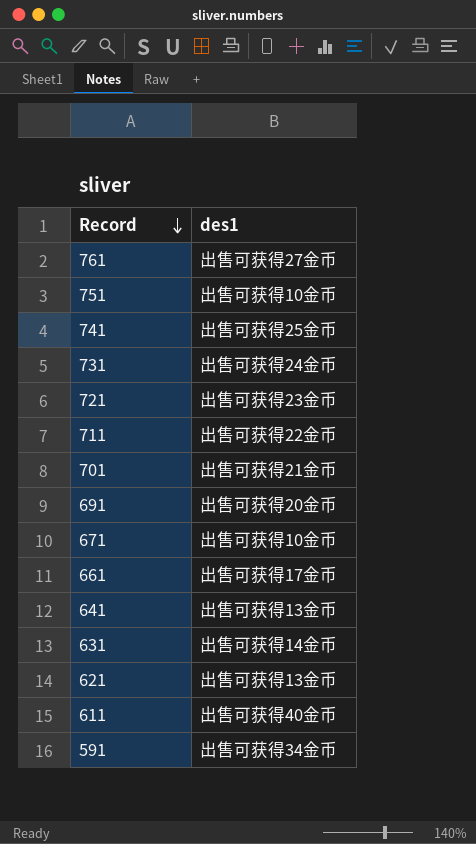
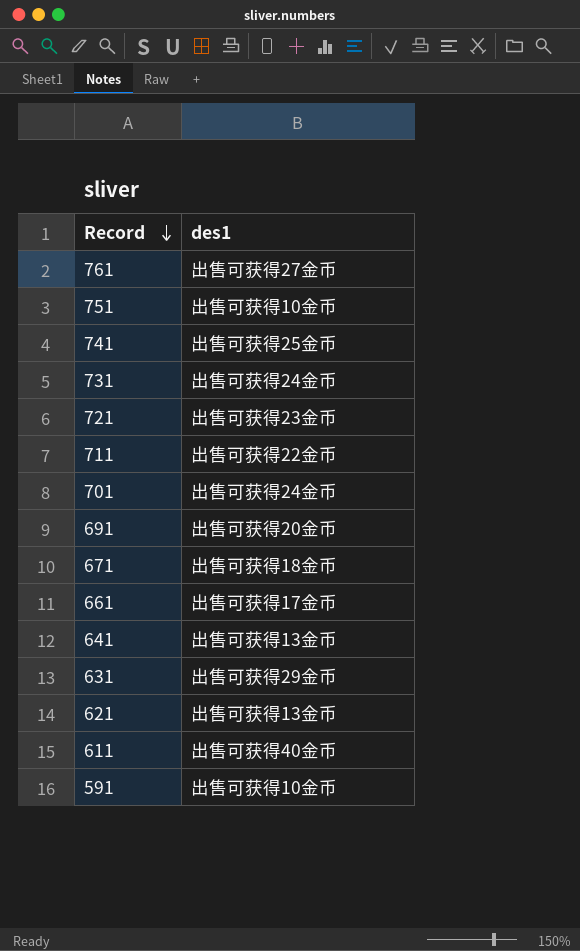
701 | des1: 出售可获得21金币 -> 出售可获得24金币
671 | des1: 出售可获得10金币 -> 出售可获得18金币
631 | des1: 出售可获得14金币 -> 出售可获得29金币
591 | des1: 出售可获得34金币 -> 出售可获得10金币

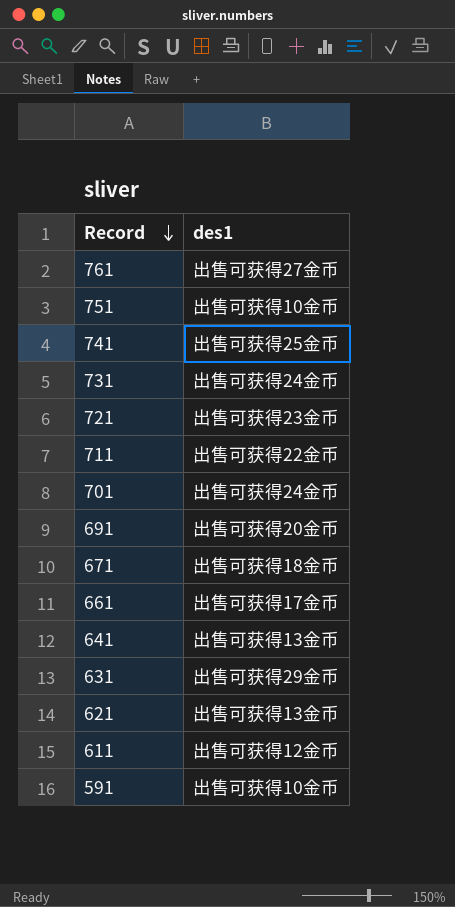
611 | des1: 出售可获得40金币 -> 出售可获得12金币

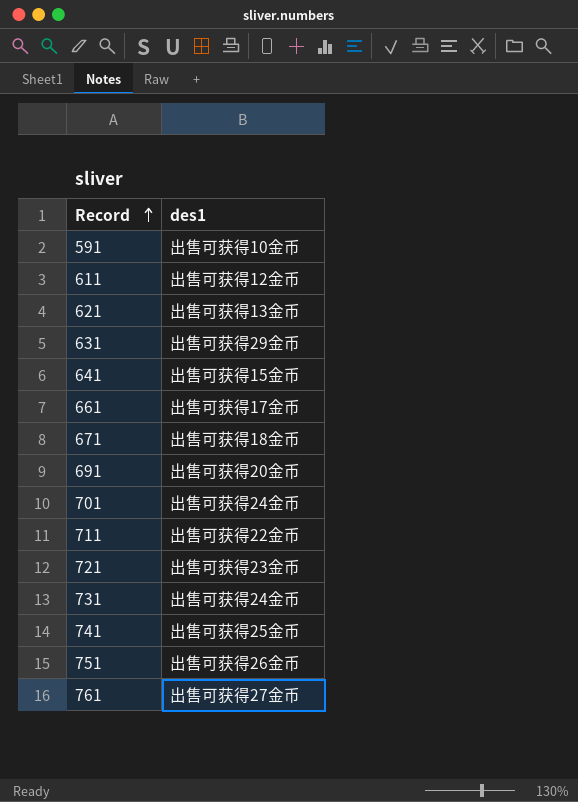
row order: Record descending -> Record ascending
641 | des1: 出售可获得13金币 -> 出售可获得15金币
751 | des1: 出售可获得10金币 -> 出售可获得26金币

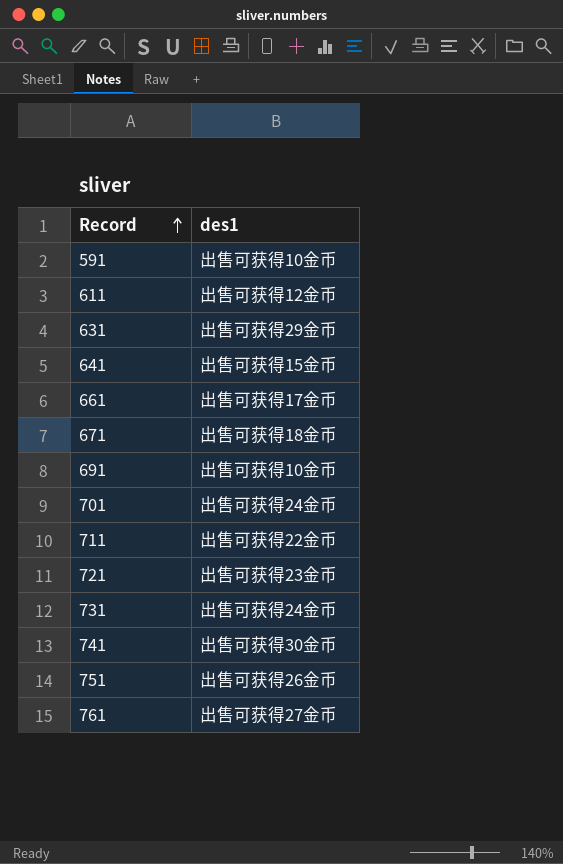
row 621: 出售可获得13金币 -> none
691 | des1: 出售可获得20金币 -> 出售可获得10金币
741 | des1: 出售可获得25金币 -> 出售可获得30金币

